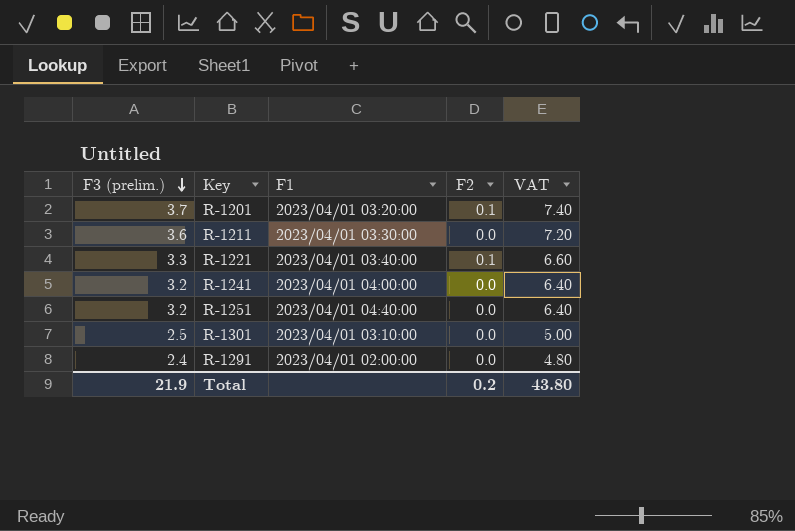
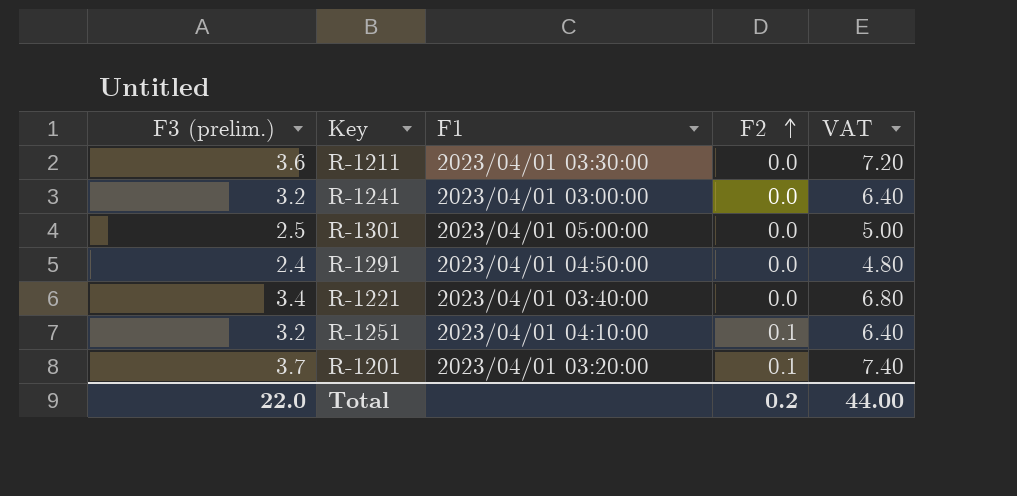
row order: F3 (prelim.) descending -> F2 ascending
R-1241 | F1: 2023/04/01 04:00:00 -> 2023/04/01 03:00:00
R-1301 | F1: 2023/04/01 03:10:00 -> 2023/04/01 05:00:00
R-1291 | F1: 2023/04/01 02:00:00 -> 2023/04/01 04:50:00
R-1221 | F3 (prelim.): 3.3 -> 3.4
R-1221 | F2: 0.1 -> 0.0
R-1221 | VAT: 6.60 -> 6.80
R-1251 | F1: 2023/04/01 04:40:00 -> 2023/04/01 04:10:00
R-1251 | F2: 0.0 -> 0.1
Total | F3 (prelim.): 21.9 -> 22.0
Total | VAT: 43.80 -> 44.00

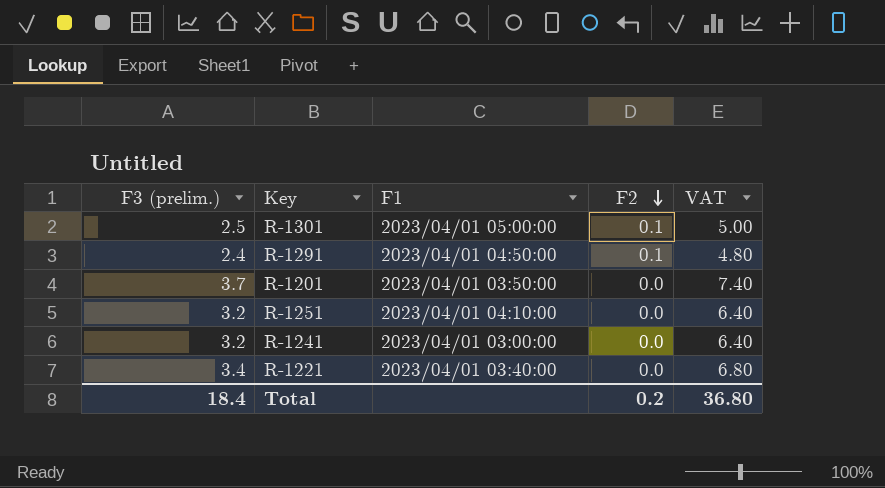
row order: F2 ascending -> F2 descending
row R-1211: 3.6 | 2023/04/01 03:30:00 | 0.0 | 7.20 -> none
R-1301 | F2: 0.0 -> 0.1
R-1291 | F2: 0.0 -> 0.1
R-1201 | F1: 2023/04/01 03:20:00 -> 2023/04/01 03:50:00
R-1201 | F2: 0.1 -> 0.0
R-1251 | F2: 0.1 -> 0.0
Total | F3 (prelim.): 22.0 -> 18.4
Total | VAT: 44.00 -> 36.80

